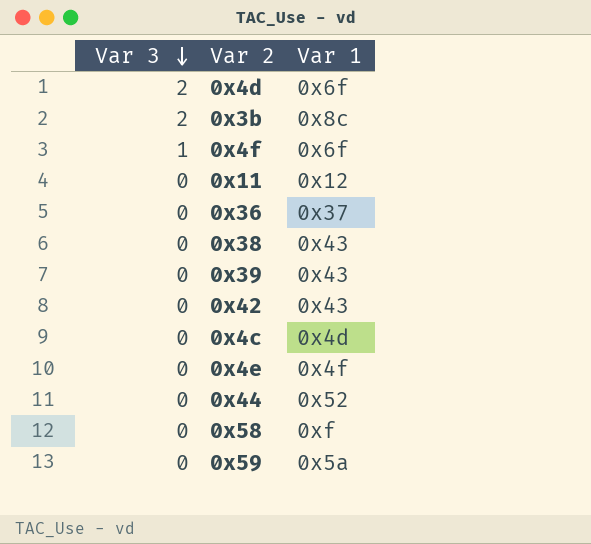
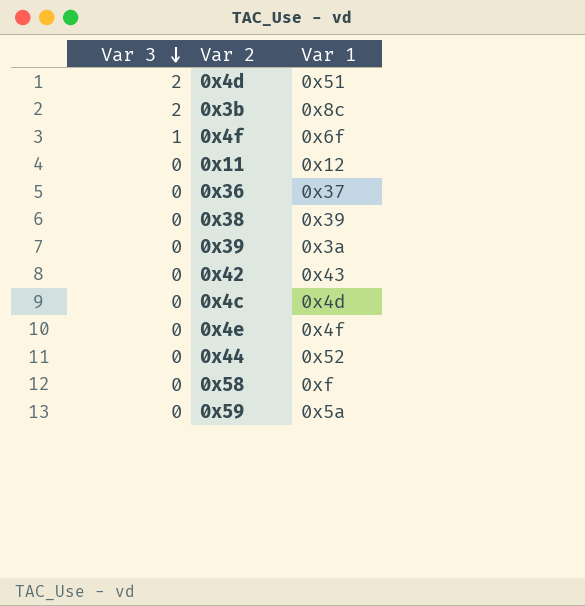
0x4d | Var 1: 0x6f -> 0x51
0x38 | Var 1: 0x43 -> 0x39
0x39 | Var 1: 0x43 -> 0x3a

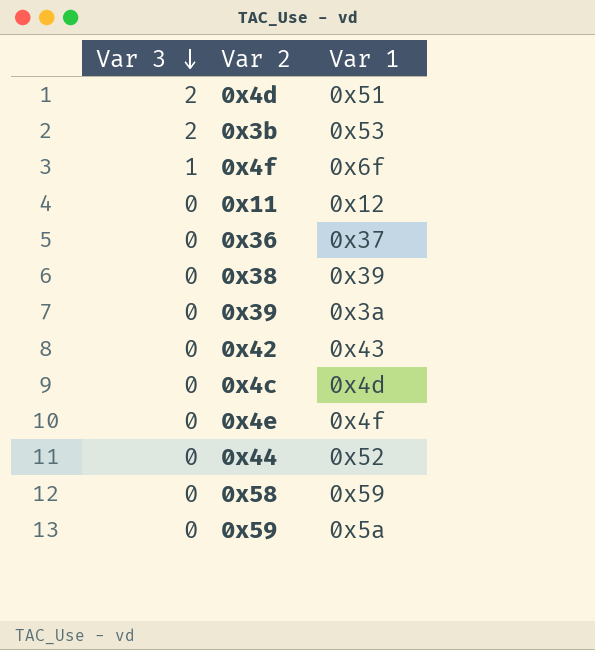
0x3b | Var 1: 0x8c -> 0x53
0x58 | Var 1: 0xf -> 0x59

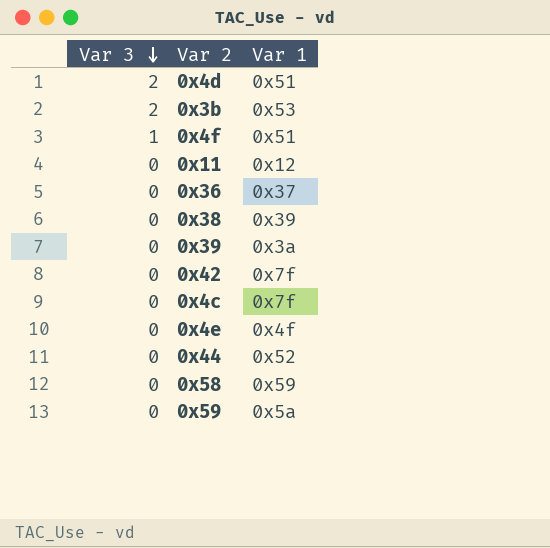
0x4f | Var 1: 0x6f -> 0x51
0x42 | Var 1: 0x43 -> 0x7f
0x4c | Var 1: 0x4d -> 0x7f

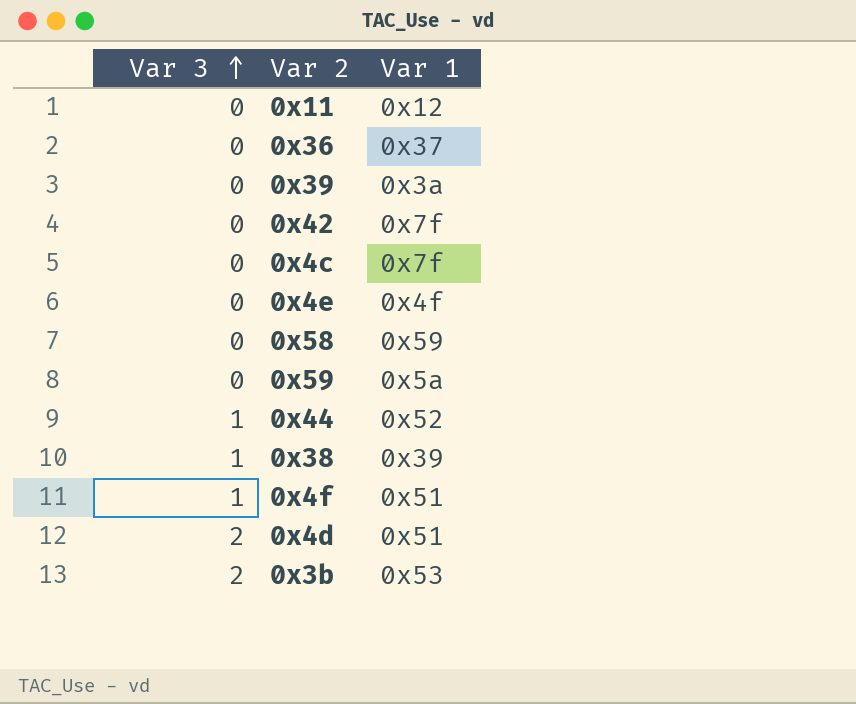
row order: Var 3 descending -> Var 3 ascending
0x44 | Var 3: 0 -> 1
0x38 | Var 3: 0 -> 1

